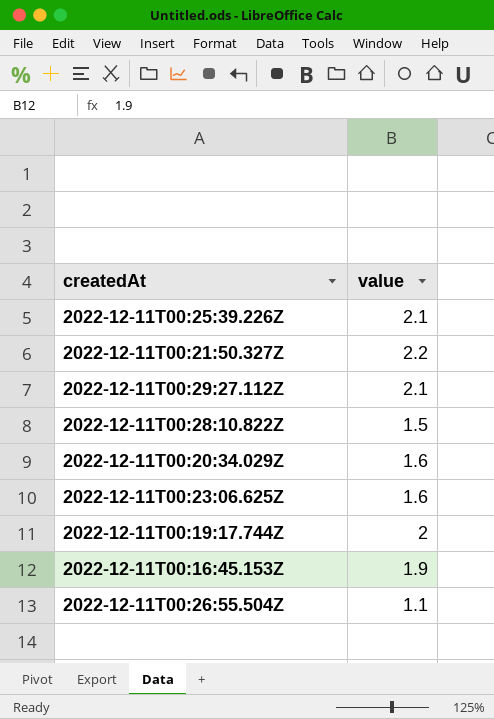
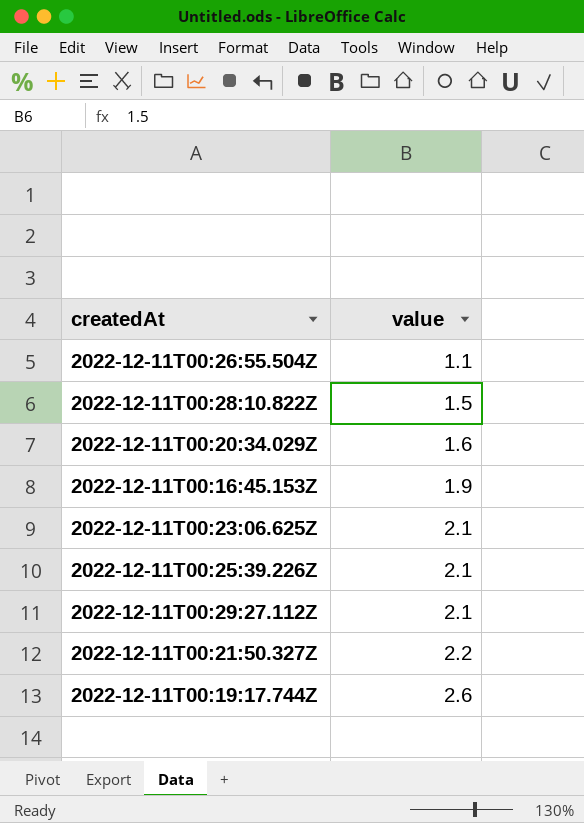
row order: none -> value ascending
2022-12-11T00:23:06.625Z | value: 1.6 -> 2.1
2022-12-11T00:19:17.744Z | value: 2 -> 2.6

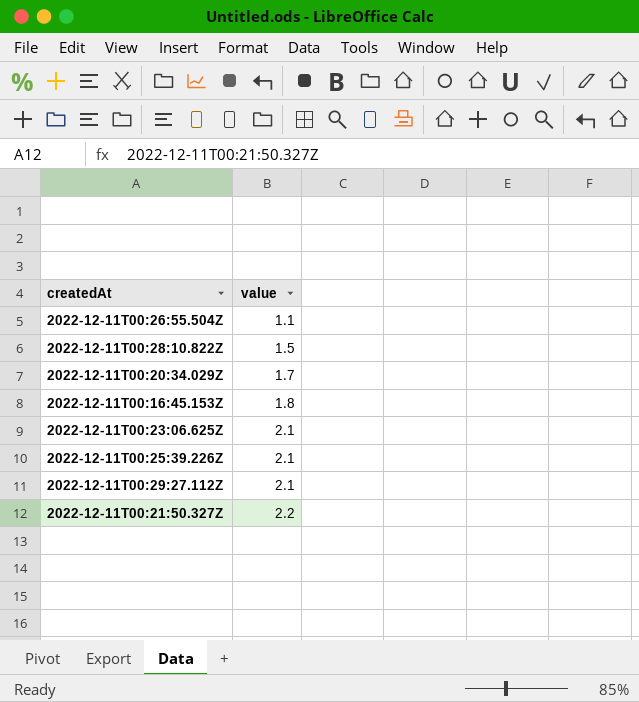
row 2022-12-11T00:19:17.744Z: 2.6 -> none
2022-12-11T00:20:34.029Z | value: 1.6 -> 1.7
2022-12-11T00:16:45.153Z | value: 1.9 -> 1.8

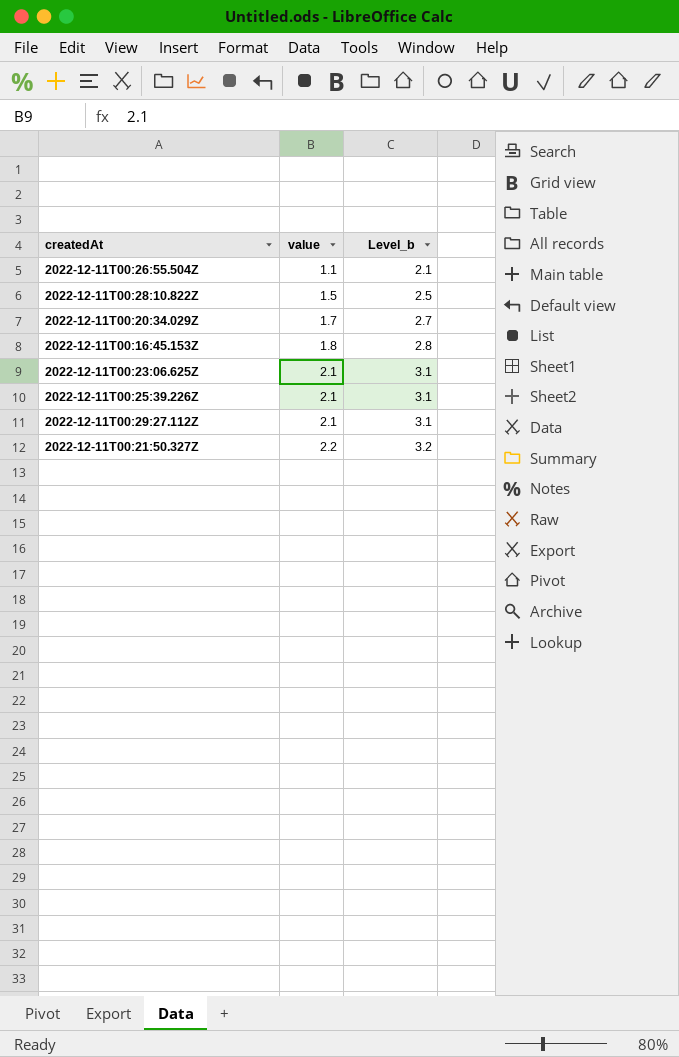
column Level_b | formula: none -> [value] + 1

